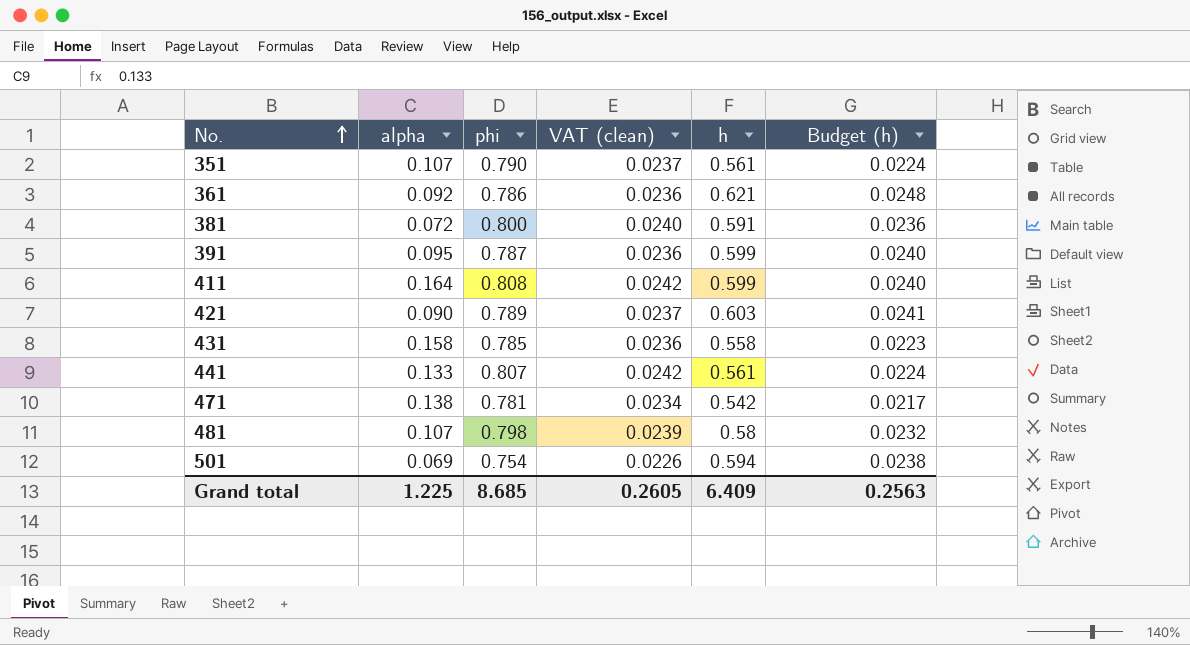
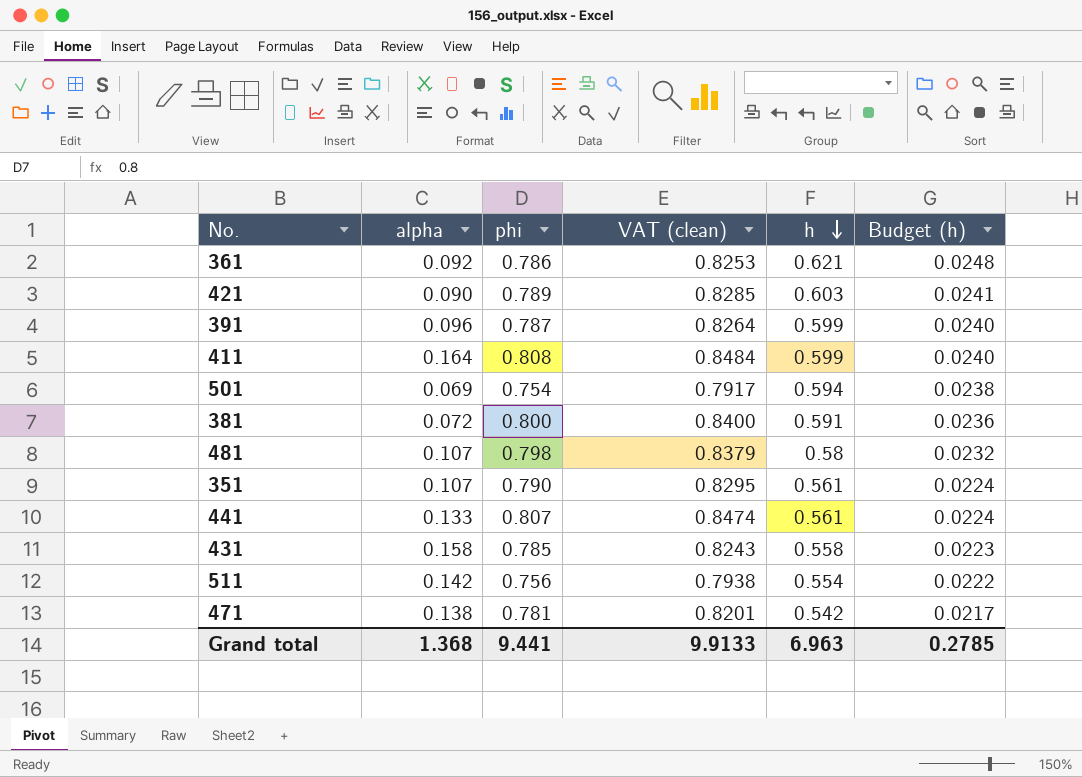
row order: No. ascending -> h descending
column VAT (clean) | formula: [phi] * 0.03 -> [phi] * 1.05
391 | alpha: 0.095 -> 0.096
row 511: none -> 0.142 | 0.756 | 0.7938 | 0.554 | 0.0222
Grand total | alpha: 1.225 -> 1.368
Grand total | phi: 8.685 -> 9.441
Grand total | VAT (clean): 0.2605 -> 9.9133
Grand total | h: 6.409 -> 6.963
Grand total | Budget (h): 0.2563 -> 0.2785

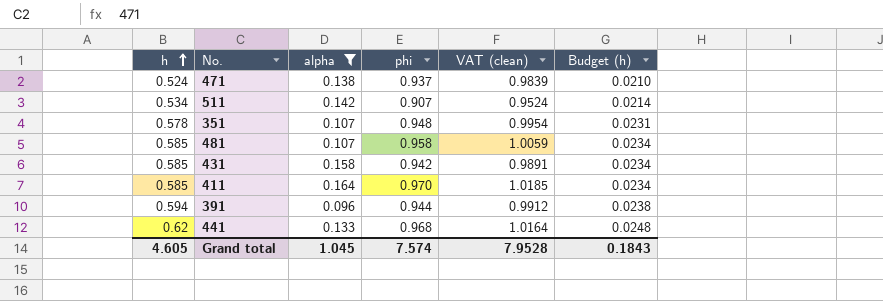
filter: none -> alpha >= 0.096
row order: h descending -> h ascending
column h | position: 5 -> 1
471 | h: 0.542 -> 0.524
471 | phi: 0.781 -> 0.937
471 | VAT (clean): 0.8201 -> 0.9839
471 | Budget (h): 0.0217 -> 0.0210
511 | h: 0.554 -> 0.534
511 | phi: 0.756 -> 0.907
511 | VAT (clean): 0.7938 -> 0.9524
511 | Budget (h): 0.0222 -> 0.0214
351 | h: 0.561 -> 0.578
351 | phi: 0.790 -> 0.948
351 | VAT (clean): 0.8295 -> 0.9954
351 | Budget (h): 0.0224 -> 0.0231
481 | h: 0.58 -> 0.585
481 | phi: 0.798 -> 0.958
481 | VAT (clean): 0.8379 -> 1.0059
481 | Budget (h): 0.0232 -> 0.0234
431 | h: 0.558 -> 0.585
431 | phi: 0.785 -> 0.942
431 | VAT (clean): 0.8243 -> 0.9891
431 | Budget (h): 0.0223 -> 0.0234
411 | h: 0.599 -> 0.585
411 | phi: 0.808 -> 0.970
411 | VAT (clean): 0.8484 -> 1.0185
411 | Budget (h): 0.0240 -> 0.0234
391 | h: 0.599 -> 0.594
391 | phi: 0.787 -> 0.944
391 | VAT (clean): 0.8264 -> 0.9912
391 | Budget (h): 0.0240 -> 0.0238
441 | h: 0.561 -> 0.62
441 | phi: 0.807 -> 0.968
441 | VAT (clean): 0.8474 -> 1.0164
441 | Budget (h): 0.0224 -> 0.0248
Grand total | h: 6.963 -> 4.605
Grand total | alpha: 1.368 -> 1.045
Grand total | phi: 9.441 -> 7.574
Grand total | VAT (clean): 9.9133 -> 7.9528
Grand total | Budget (h): 0.2785 -> 0.1843

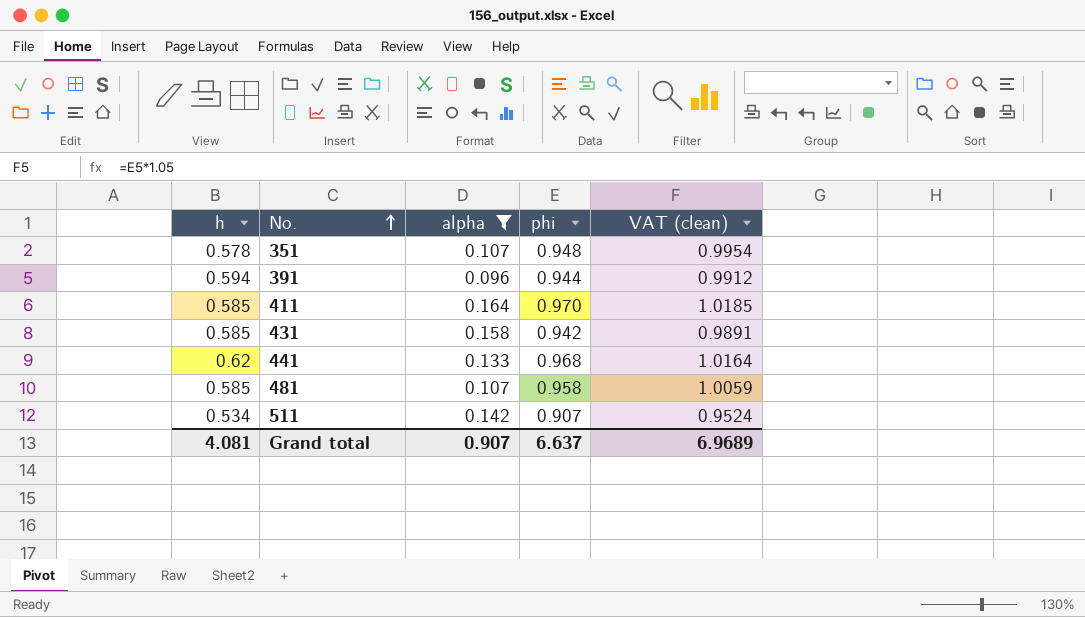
row order: h ascending -> No. ascending
column Budget (h) | formula: [h] * 0.04 -> none
row 471: 0.524 | 0.138 | 0.937 | 0.9839 | 0.0210 -> none
Grand total | h: 4.605 -> 4.081
Grand total | alpha: 1.045 -> 0.907
Grand total | phi: 7.574 -> 6.637
Grand total | VAT (clean): 7.9528 -> 6.9689

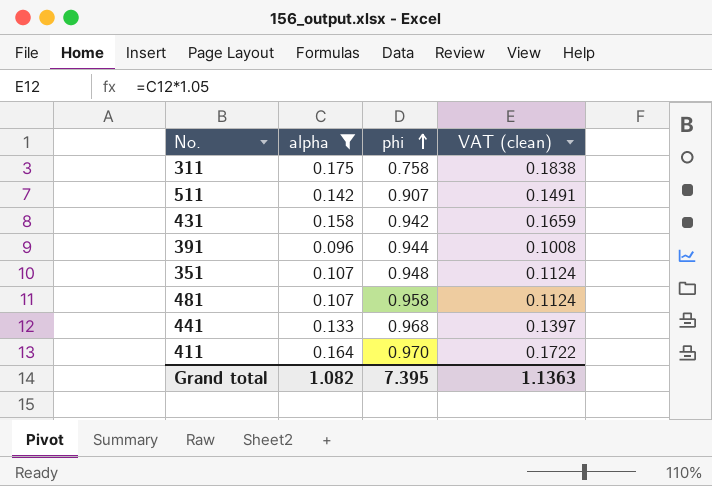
row order: No. ascending -> phi ascending
column h | position: 1 -> none
column VAT (clean) | formula: [phi] * 1.05 -> [alpha] * 1.05
row 311: none -> 0.175 | 0.758 | 0.1838
Grand total | alpha: 0.907 -> 1.082
Grand total | phi: 6.637 -> 7.395
Grand total | VAT (clean): 6.9689 -> 1.1363

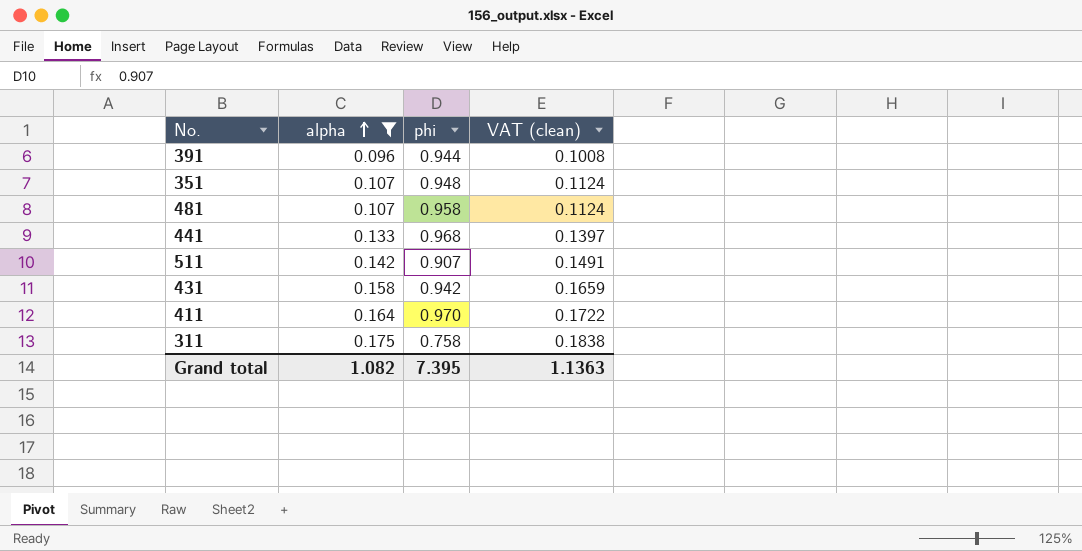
row order: phi ascending -> alpha ascending

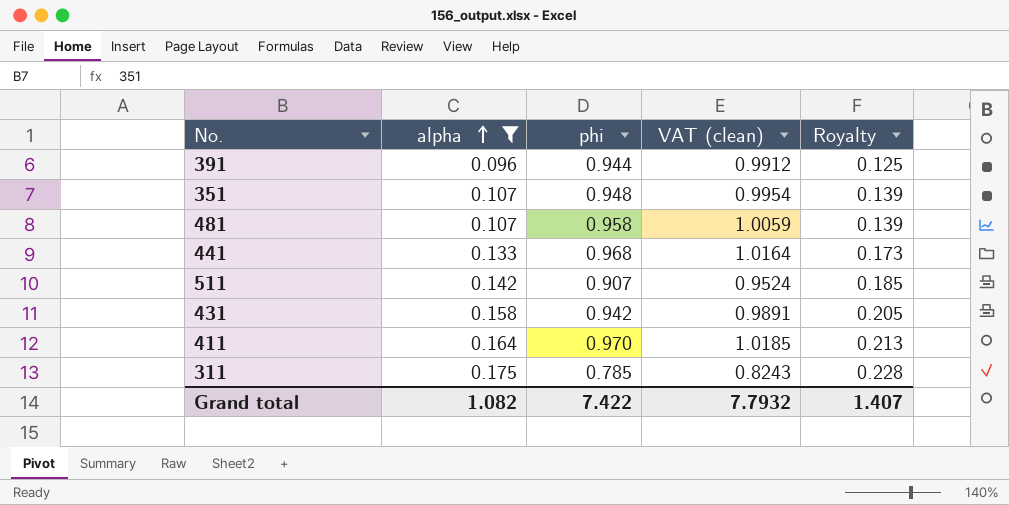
column VAT (clean) | formula: [alpha] * 1.05 -> [phi] * 1.05
column Royalty | formula: none -> [alpha] * 1.3
311 | phi: 0.758 -> 0.785
Grand total | phi: 7.395 -> 7.422
Grand total | VAT (clean): 1.1363 -> 7.7932

